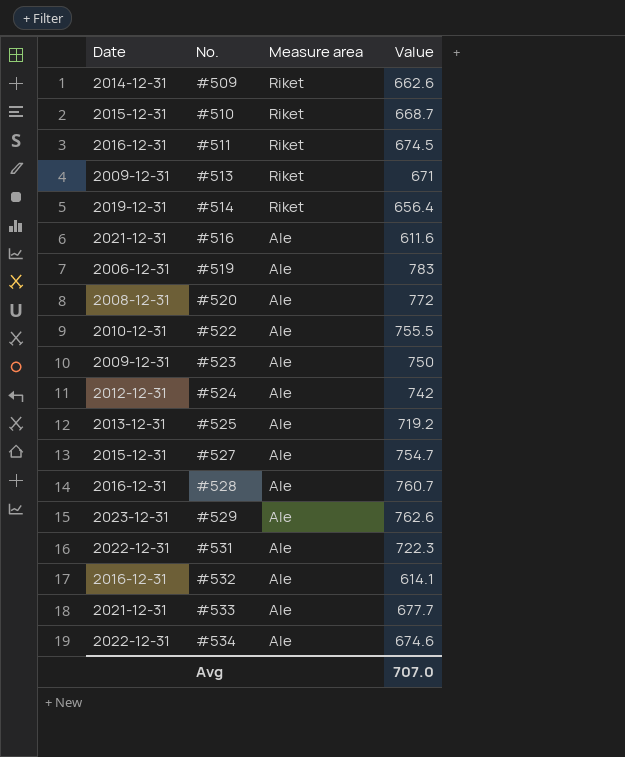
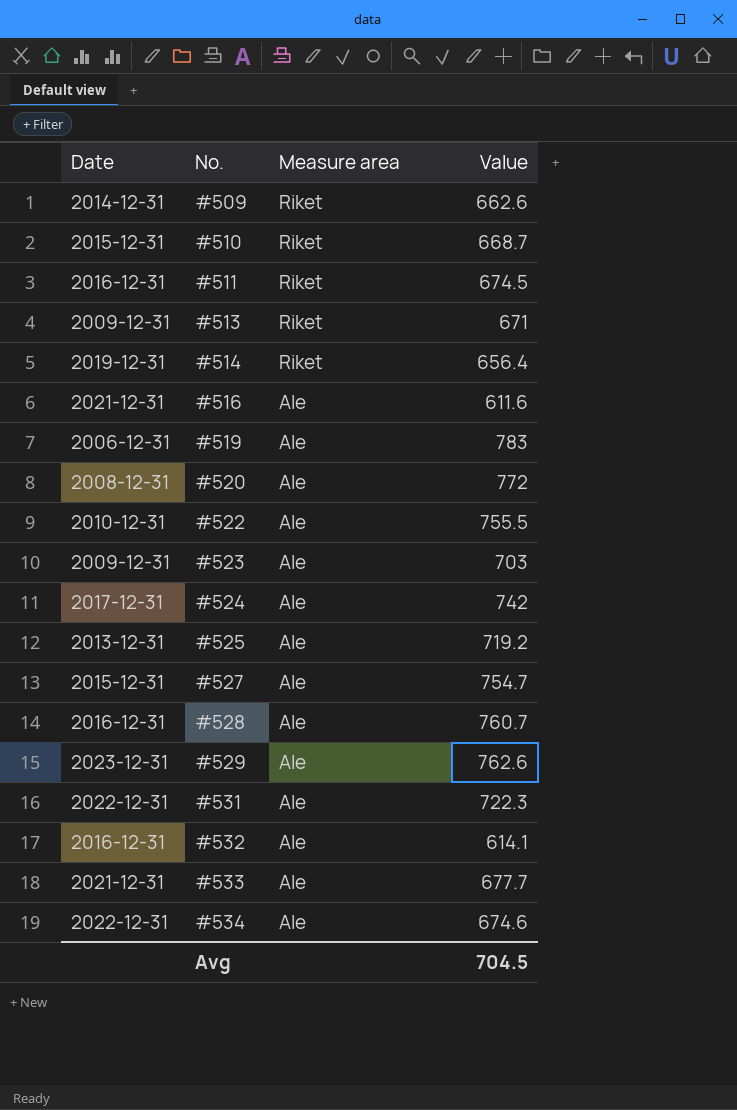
#523 | Value: 750 -> 703
#524 | Date: 2012-12-31 -> 2017-12-31
Avg | Value: 707.0 -> 704.5

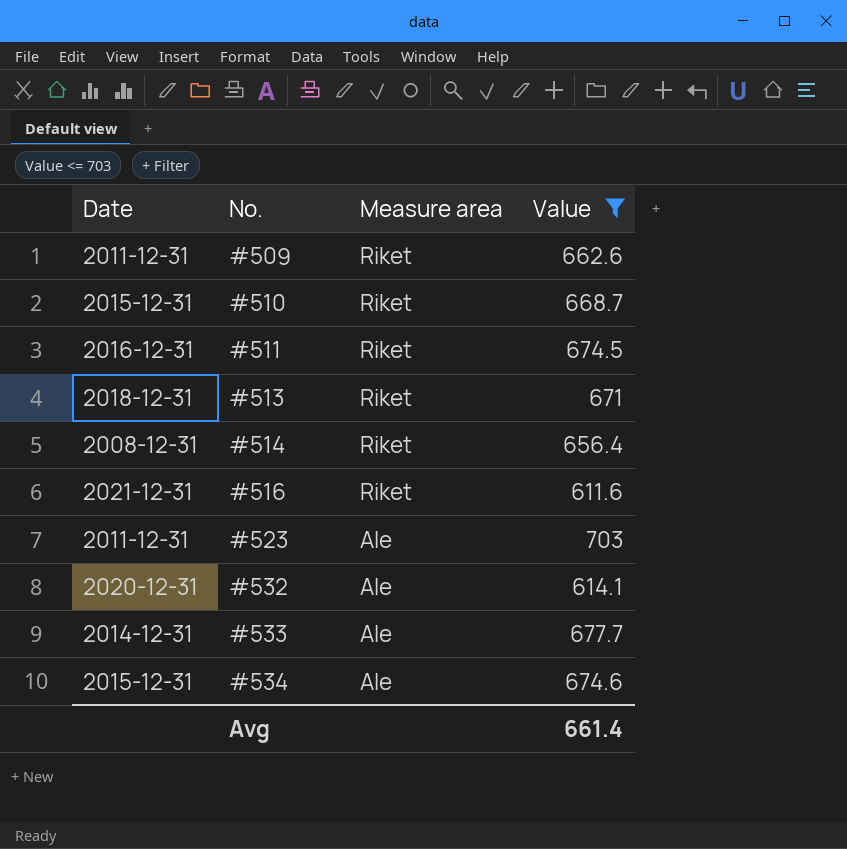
filter: none -> Value <= 703
#509 | Date: 2014-12-31 -> 2011-12-31
#513 | Date: 2009-12-31 -> 2018-12-31
#514 | Date: 2019-12-31 -> 2008-12-31
#516 | Measure area: Ale -> Riket
#523 | Date: 2009-12-31 -> 2011-12-31
#532 | Date: 2016-12-31 -> 2020-12-31
#533 | Date: 2021-12-31 -> 2014-12-31
#534 | Date: 2022-12-31 -> 2015-12-31
Avg | Value: 704.5 -> 661.4

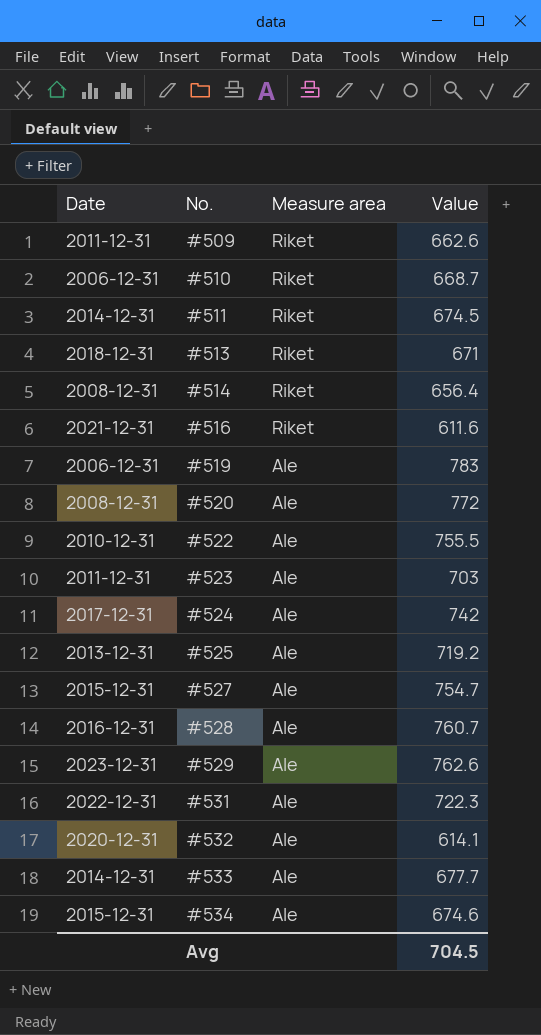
filter: Value <= 703 -> none
#510 | Date: 2015-12-31 -> 2006-12-31
#511 | Date: 2016-12-31 -> 2014-12-31
Avg | Value: 661.4 -> 704.5

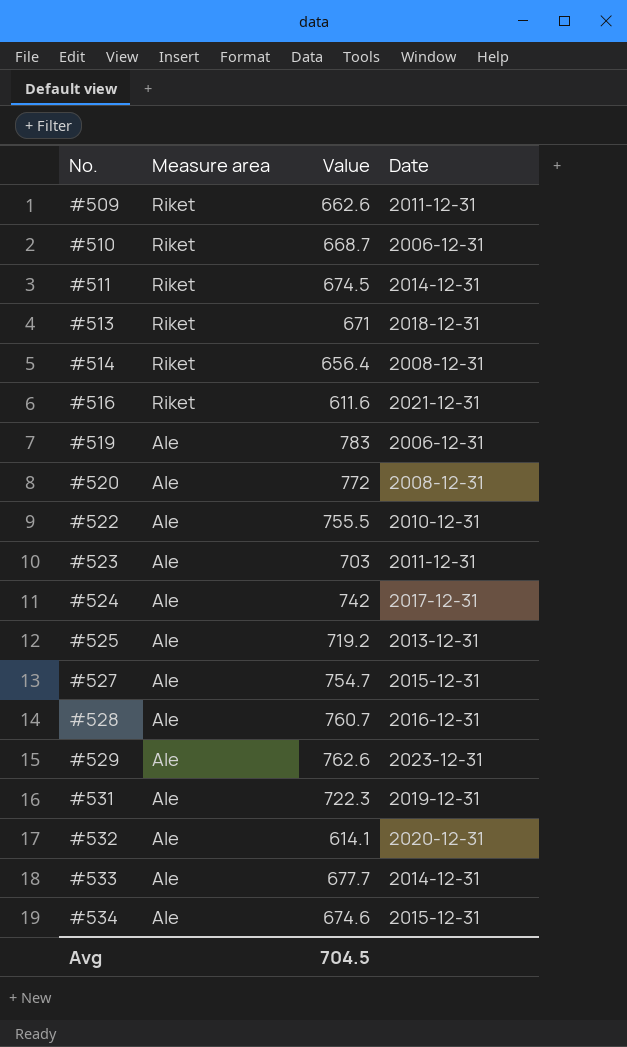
column Date | position: 1 -> 4
#531 | Date: 2022-12-31 -> 2019-12-31

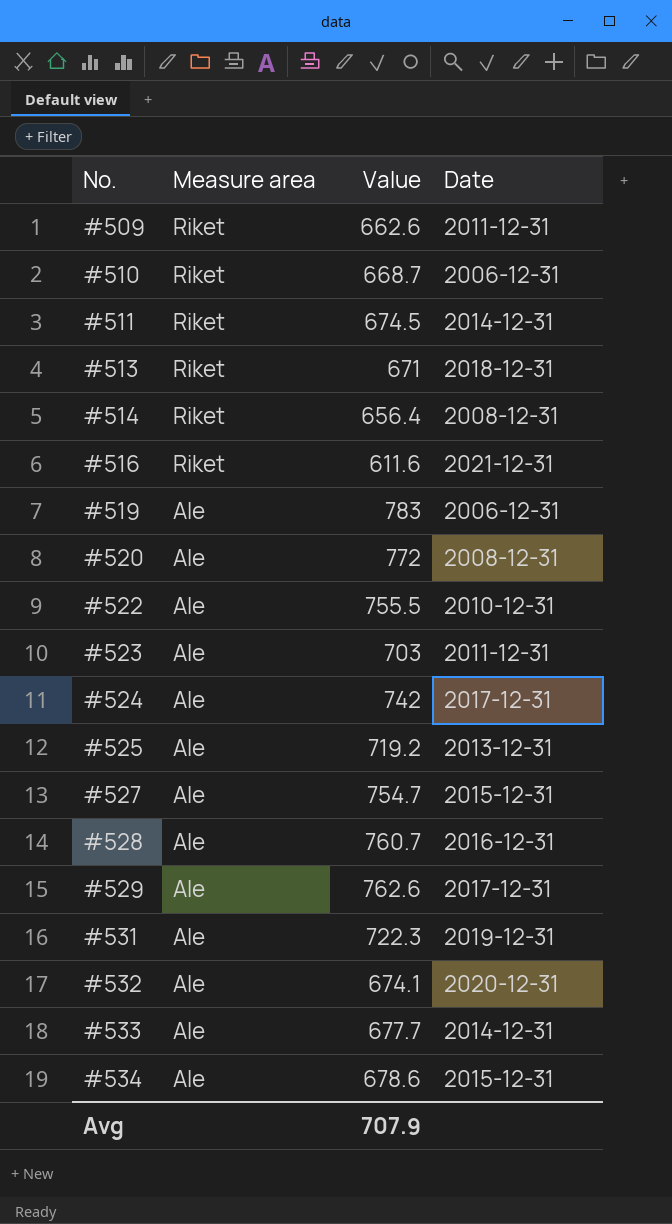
#529 | Date: 2023-12-31 -> 2017-12-31
#532 | Value: 614.1 -> 674.1
#534 | Value: 674.6 -> 678.6
Avg | Value: 704.5 -> 707.9

